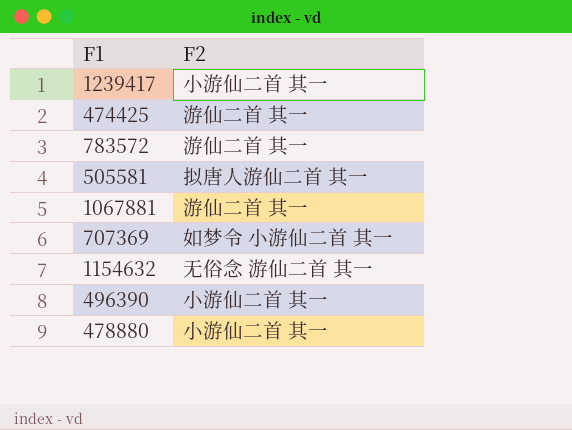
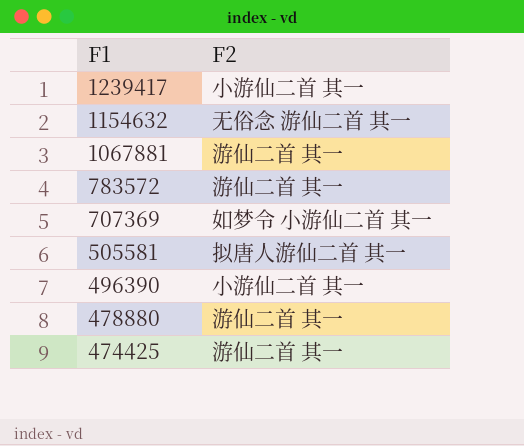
row order: none -> F1 descending
478880 | F2: 小游仙二首 其一 -> 游仙二首 其一

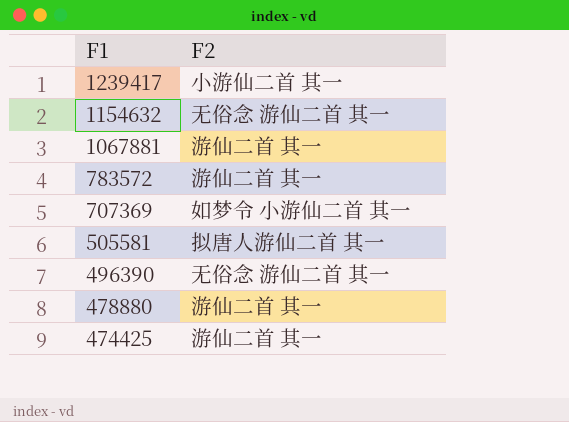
496390 | F2: 小游仙二首 其一 -> 无俗念 游仙二首 其一

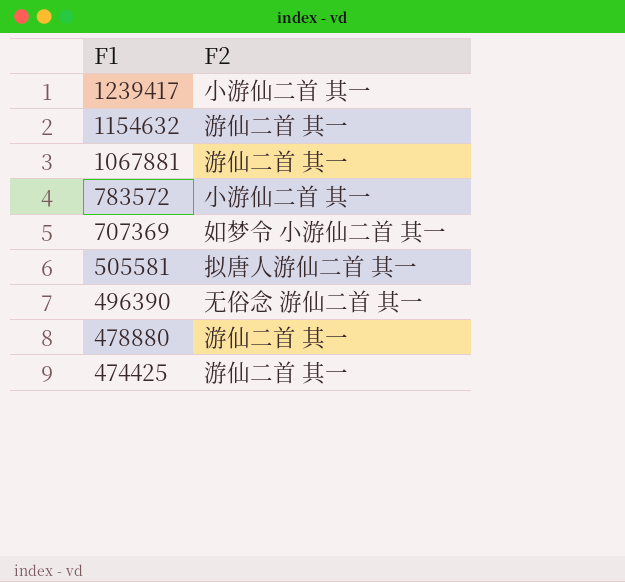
1154632 | F2: 无俗念 游仙二首 其一 -> 游仙二首 其一
783572 | F2: 游仙二首 其一 -> 小游仙二首 其一

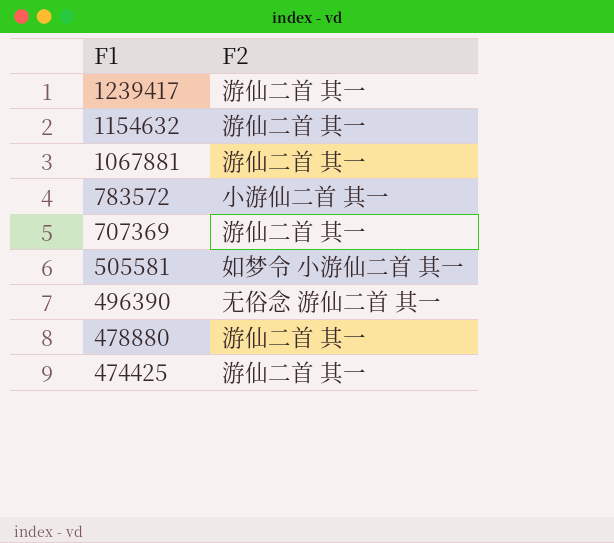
1239417 | F2: 小游仙二首 其一 -> 游仙二首 其一
707369 | F2: 如梦令 小游仙二首 其一 -> 游仙二首 其一
505581 | F2: 拟唐人游仙二首 其一 -> 如梦令 小游仙二首 其一

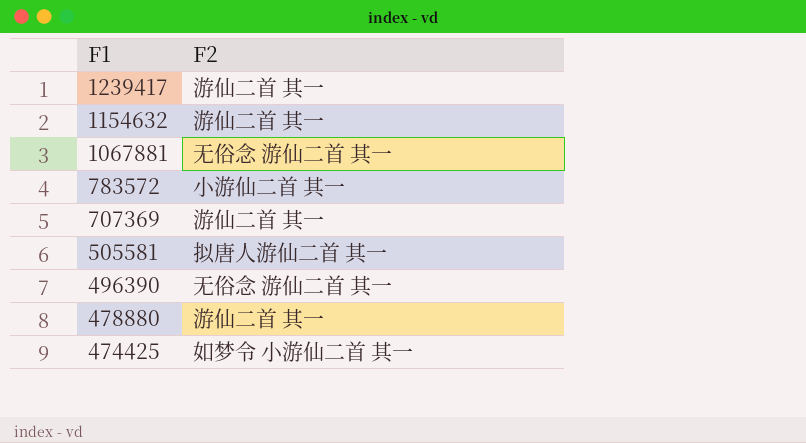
1067881 | F2: 游仙二首 其一 -> 无俗念 游仙二首 其一
505581 | F2: 如梦令 小游仙二首 其一 -> 拟唐人游仙二首 其一
474425 | F2: 游仙二首 其一 -> 如梦令 小游仙二首 其一

